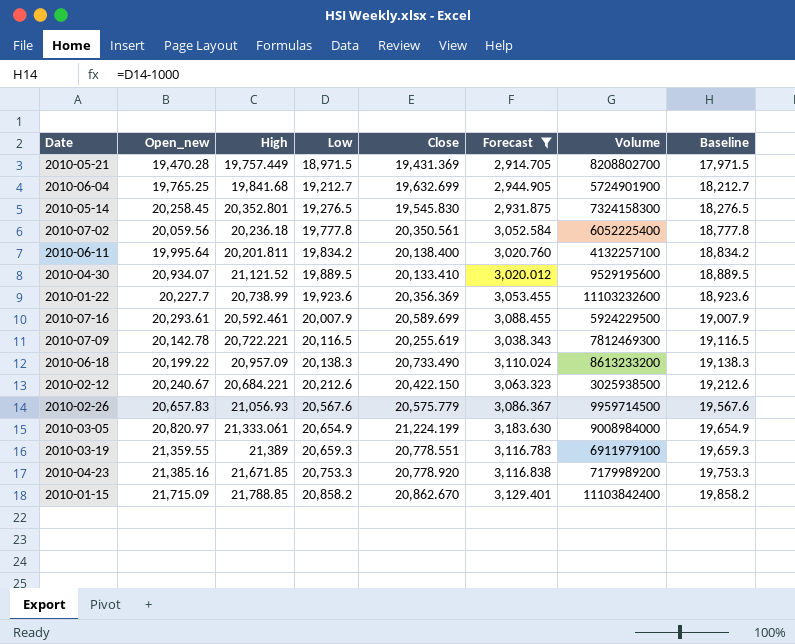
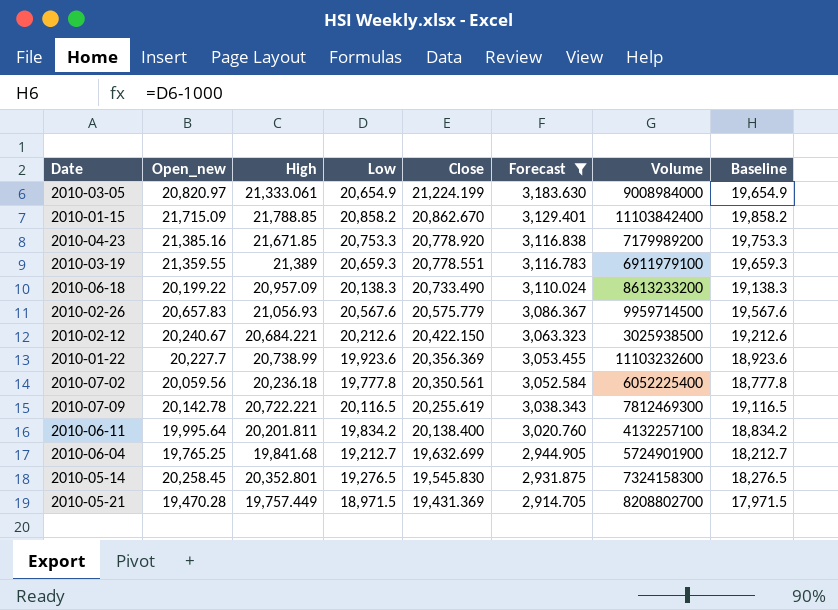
row order: Low ascending -> Close descending
row 2010-04-30: 20,934.07 | 21,121.52 | 19,889.5 | 20,133.410 | 3,020.012 | 9529195600 | 18,889.5 -> none
row 2010-07-16: 20,293.61 | 20,592.461 | 20,007.9 | 20,589.699 | 3,088.455 | 5924229500 | 19,007.9 -> none

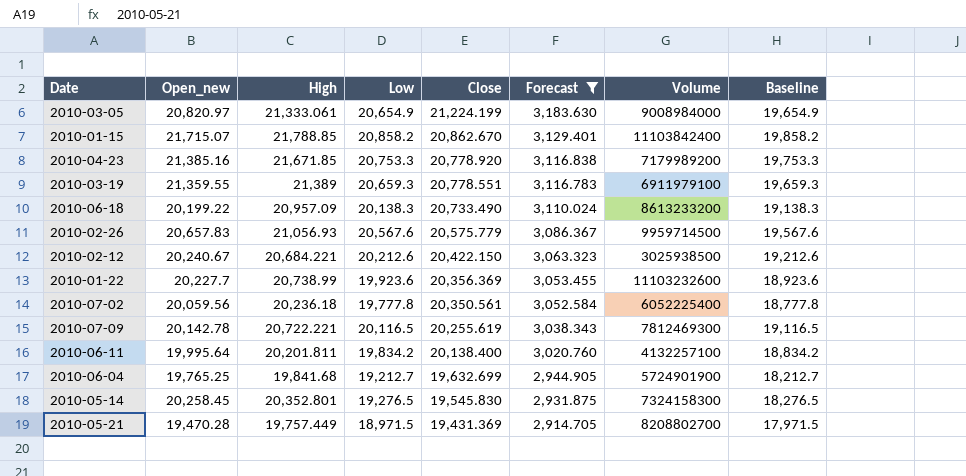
2010-01-15 | Open_new: 21,715.09 -> 21,715.07

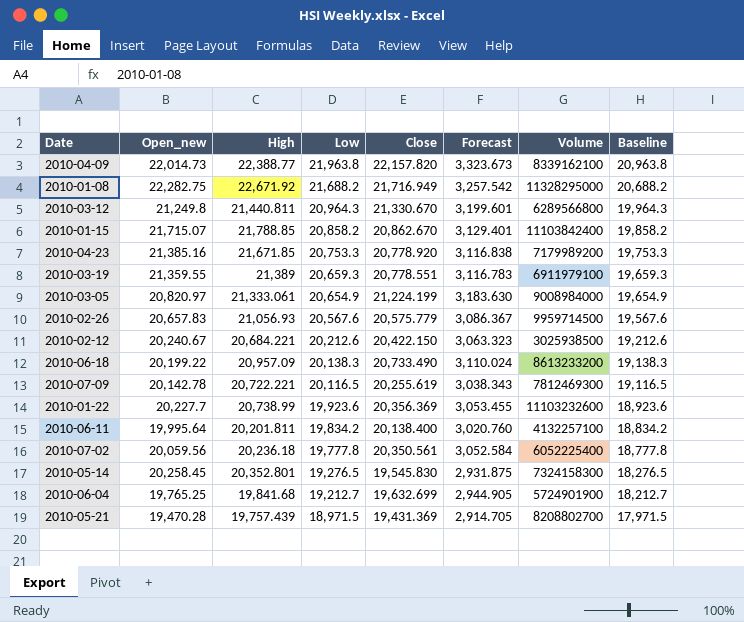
filter: Forecast <= 3,183.630 -> none
row order: Close descending -> Low descending
2010-05-21 | High: 19,757.449 -> 19,757.439

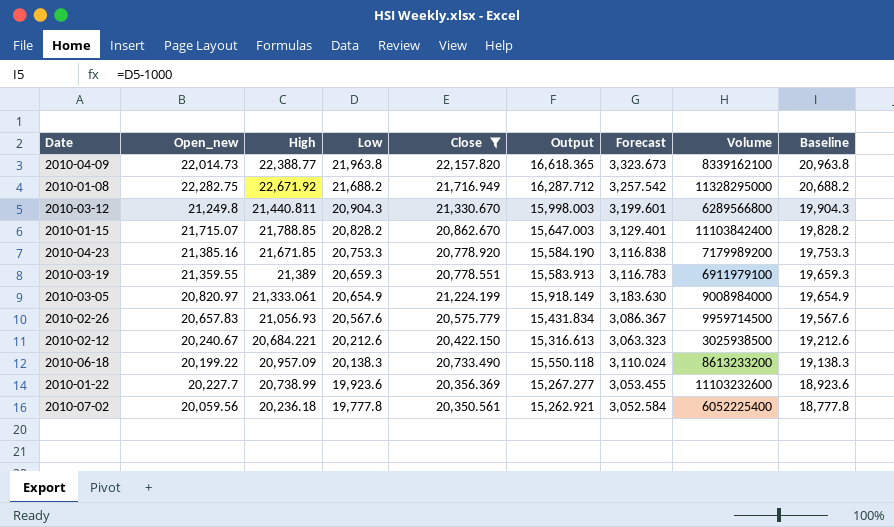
filter: none -> Close >= 20,350.561
column Output | formula: none -> [Close] * 0.75
2010-03-12 | Low: 20,964.3 -> 20,904.3
2010-03-12 | Baseline: 19,964.3 -> 19,904.3
2010-01-15 | Low: 20,858.2 -> 20,828.2
2010-01-15 | Baseline: 19,858.2 -> 19,828.2

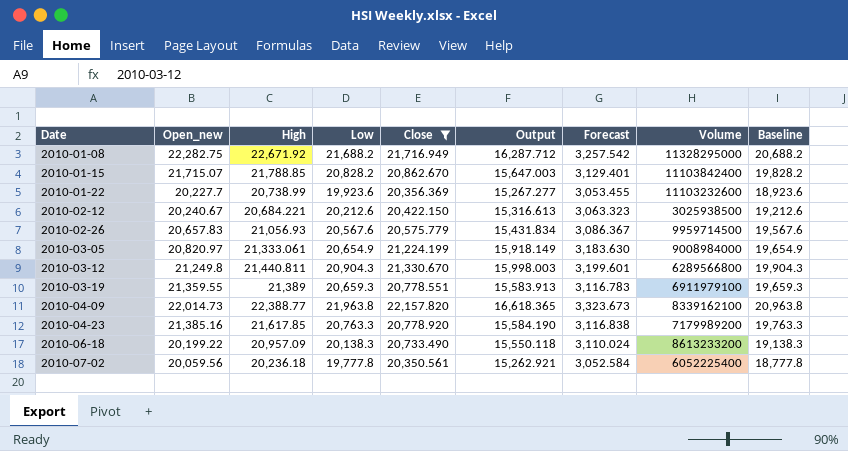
row order: Low descending -> Date ascending
2010-04-23 | High: 21,671.85 -> 21,617.85
2010-04-23 | Low: 20,753.3 -> 20,763.3
2010-04-23 | Baseline: 19,753.3 -> 19,763.3

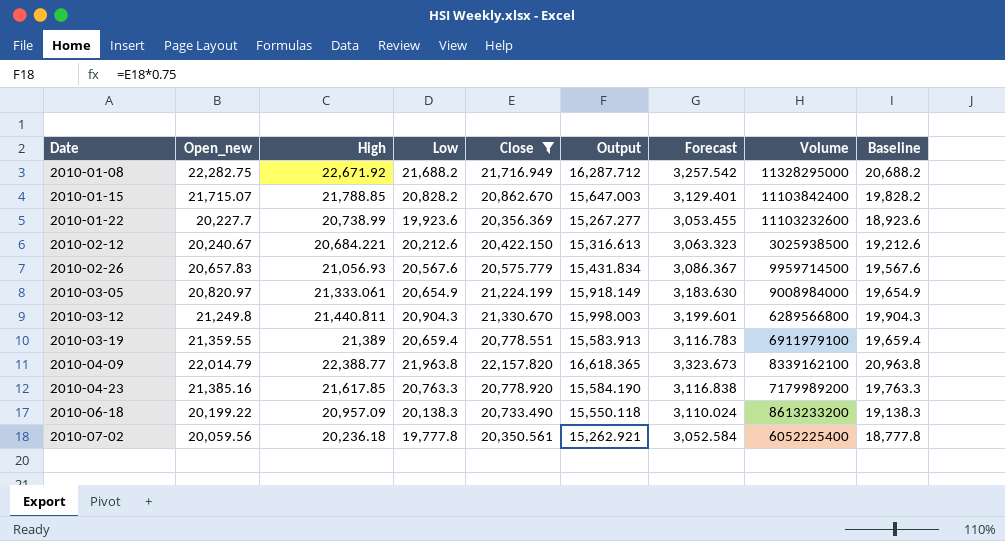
2010-03-19 | Low: 20,659.3 -> 20,659.4
2010-03-19 | Baseline: 19,659.3 -> 19,659.4
2010-04-09 | Open_new: 22,014.73 -> 22,014.79

